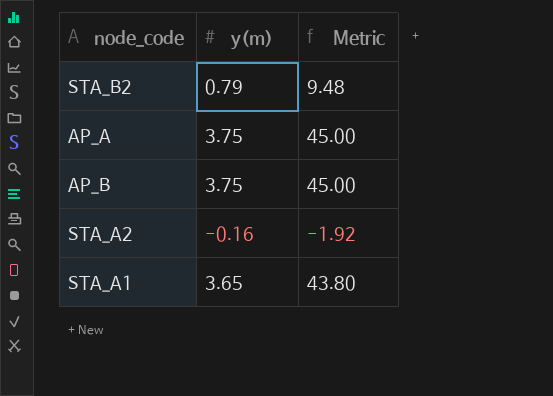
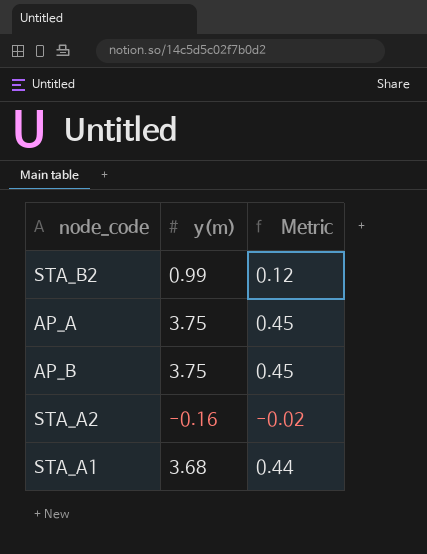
column Metric | formula: [y(m)] * 12 -> [y(m)] * 0.12
STA_B2 | y(m): 0.79 -> 0.99
STA_A1 | y(m): 3.65 -> 3.68

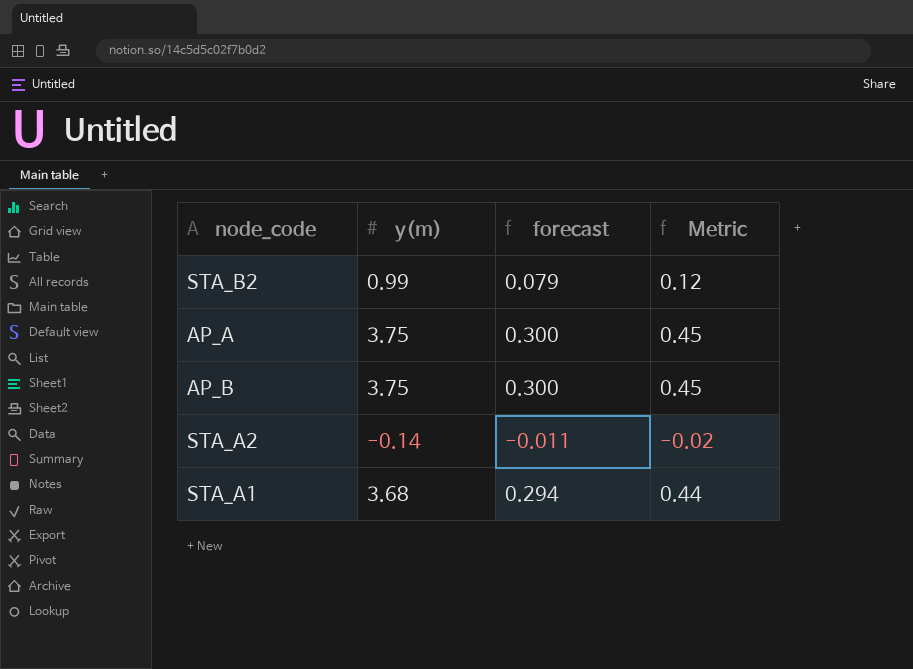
column forecast | formula: none -> [y(m)] * 0.08
STA_A2 | y(m): -0.16 -> -0.14

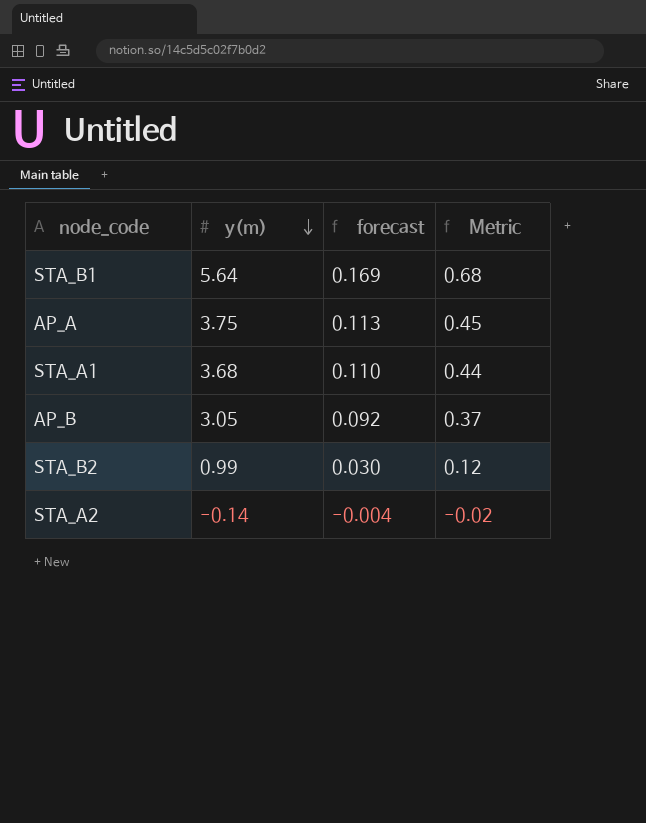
row order: none -> y(m) descending
column forecast | formula: [y(m)] * 0.08 -> [y(m)] * 0.03
row STA_B1: none -> 5.64 | 0.169 | 0.68
AP_B | y(m): 3.75 -> 3.05
AP_B | Metric: 0.45 -> 0.37

